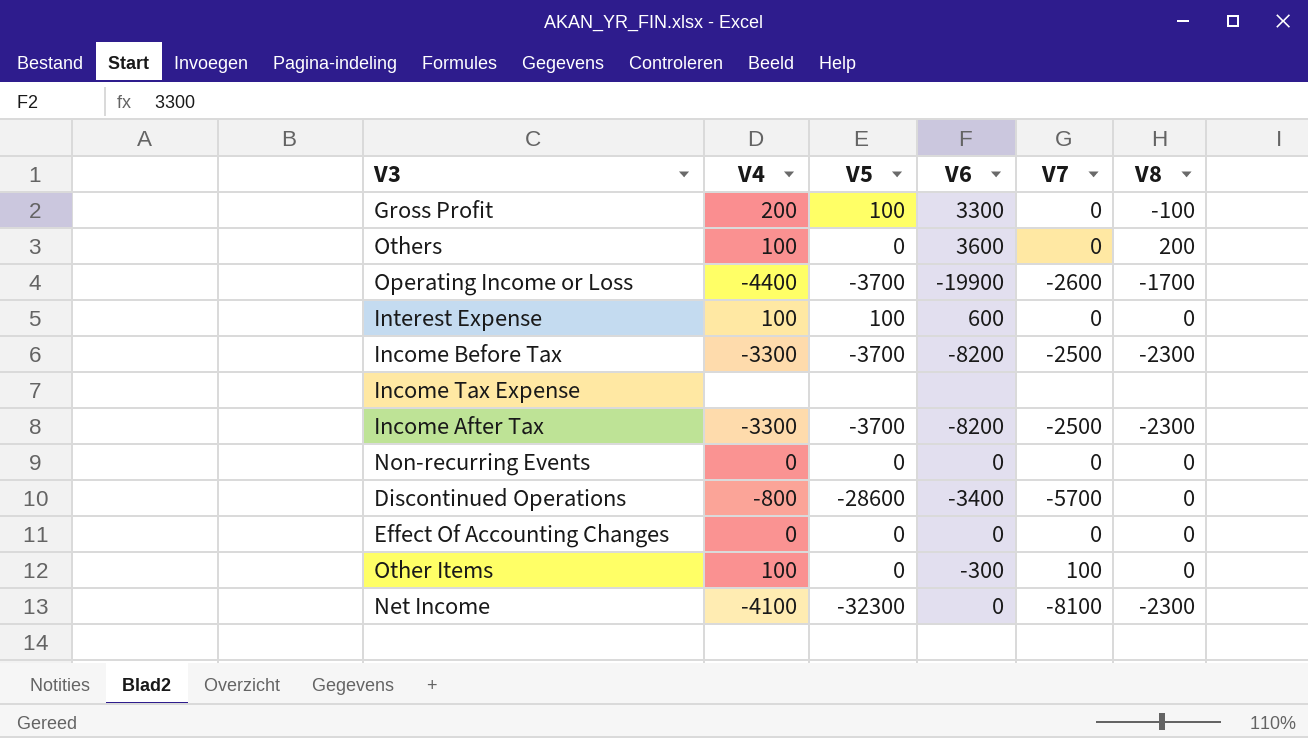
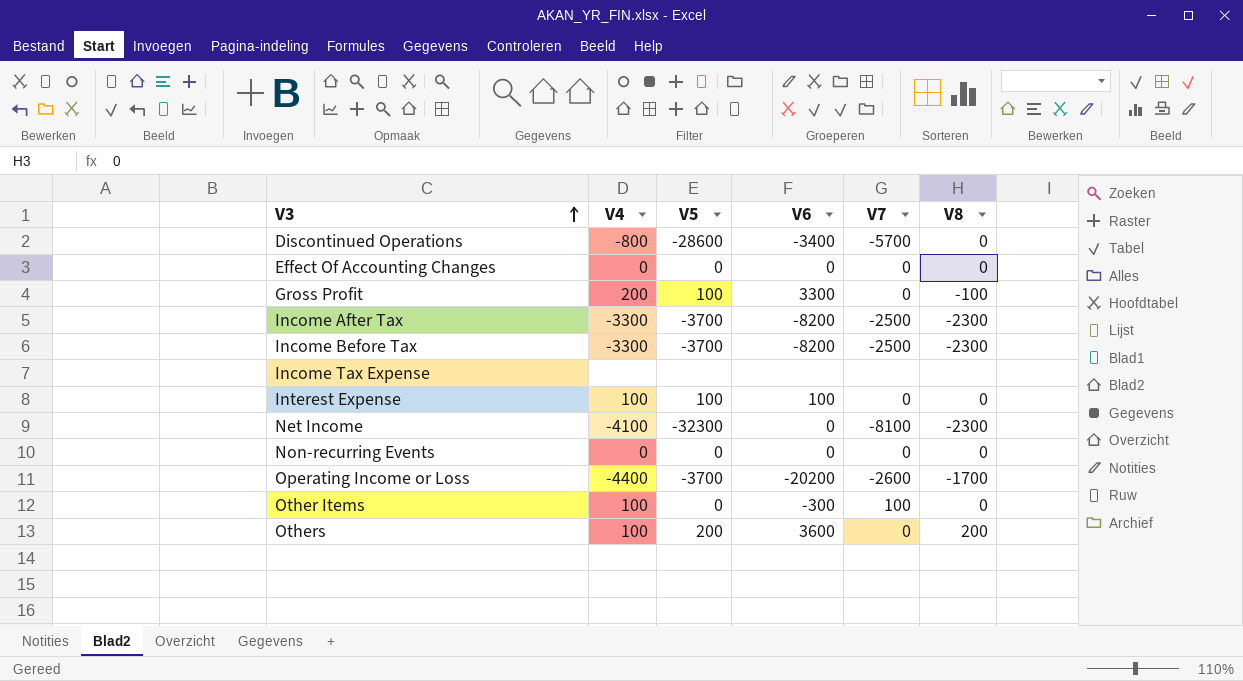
row order: none -> V3 ascending
Interest Expense | V6: 600 -> 100
Operating Income or Loss | V6: -19900 -> -20200
Others | V5: 0 -> 200

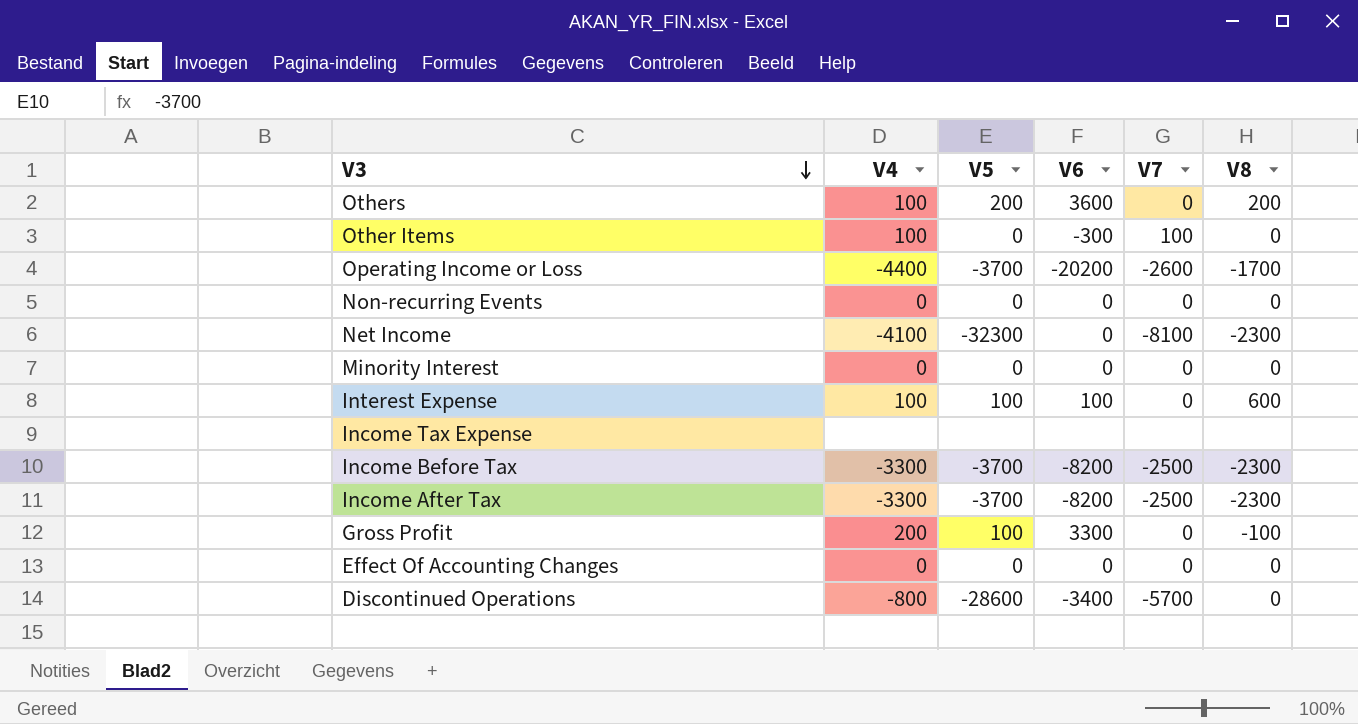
row order: V3 ascending -> V3 descending
row Minority Interest: none -> 0 | 0 | 0 | 0 | 0
Interest Expense | V8: 0 -> 600

